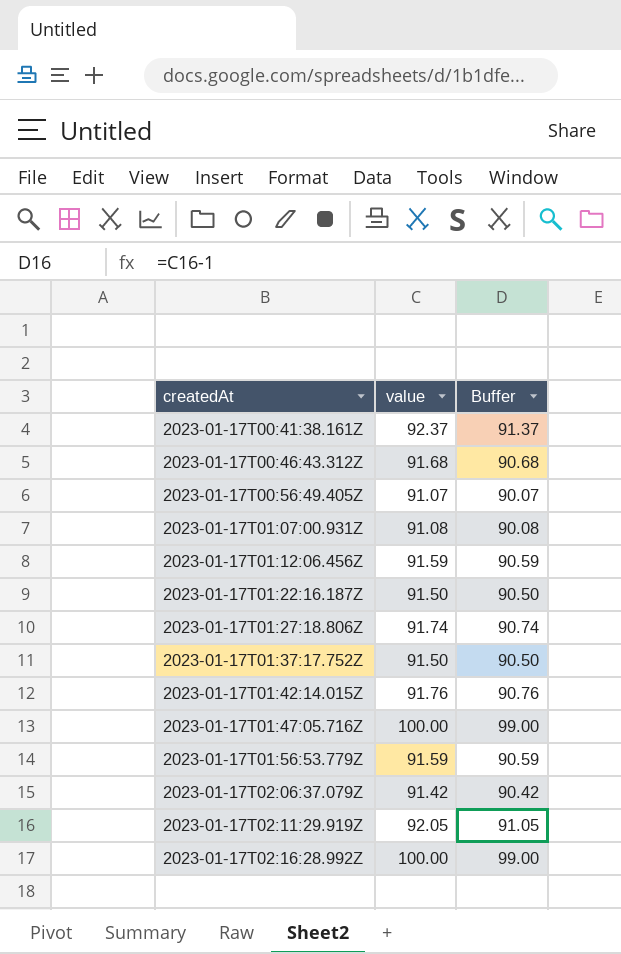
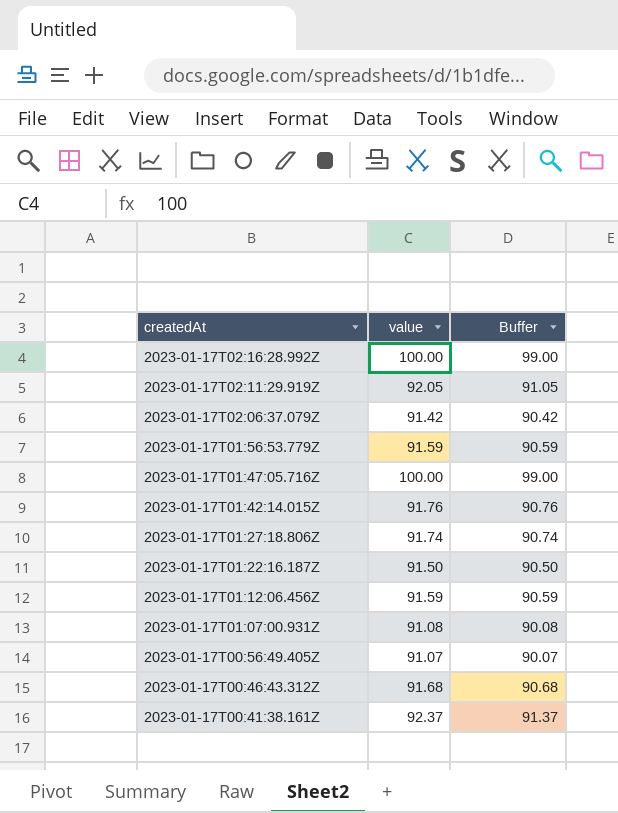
row order: createdAt ascending -> createdAt descending
row 2023-01-17T01:37:17.752Z: 91.50 | 90.50 -> none

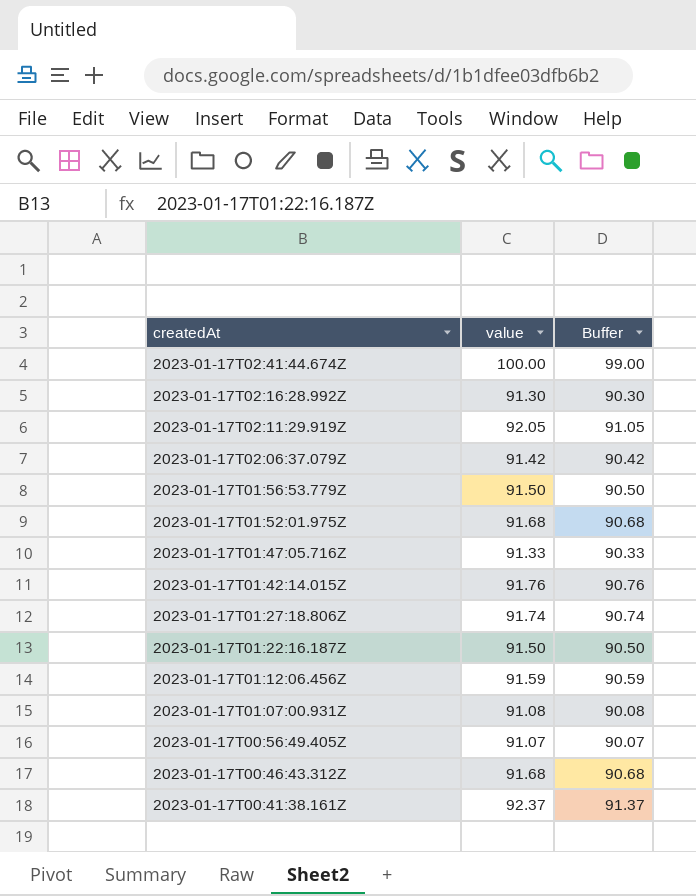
row 2023-01-17T02:41:44.674Z: none -> 100.00 | 99.00
2023-01-17T02:16:28.992Z | value: 100.00 -> 91.30
2023-01-17T02:16:28.992Z | Buffer: 99.00 -> 90.30
2023-01-17T01:56:53.779Z | value: 91.59 -> 91.50
2023-01-17T01:56:53.779Z | Buffer: 90.59 -> 90.50
row 2023-01-17T01:52:01.975Z: none -> 91.68 | 90.68
2023-01-17T01:47:05.716Z | value: 100.00 -> 91.33
2023-01-17T01:47:05.716Z | Buffer: 99.00 -> 90.33

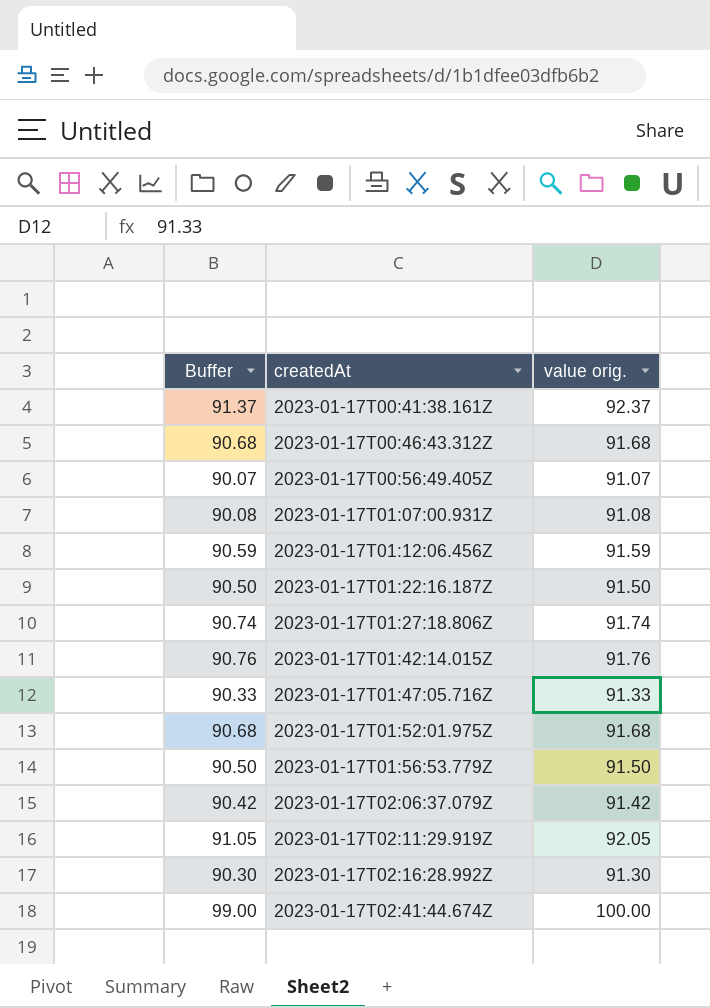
row order: createdAt descending -> createdAt ascending
column Buffer | position: 3 -> 1
column name: value -> value orig.

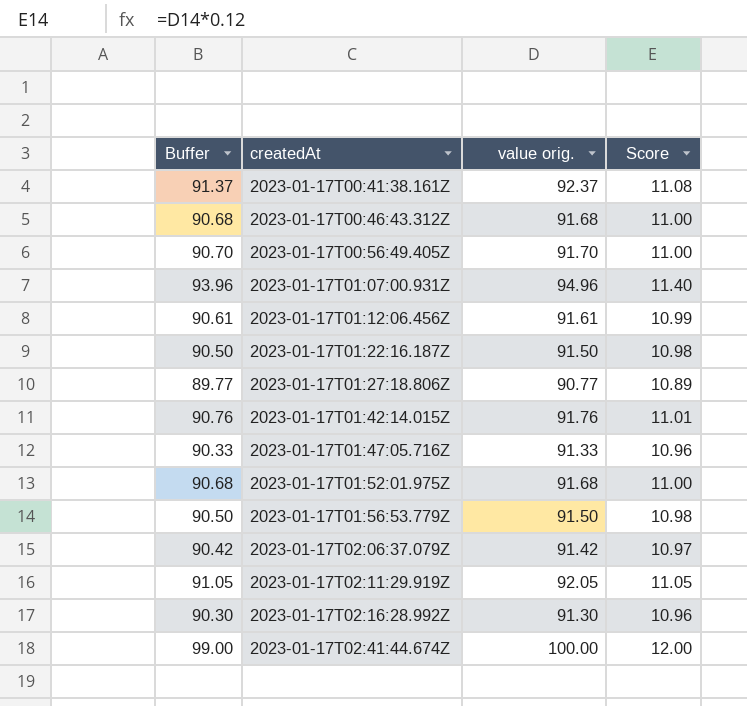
column Score | formula: none -> [value orig.] * 0.12
2023-01-17T00:56:49.405Z | Buffer: 90.07 -> 90.70
2023-01-17T00:56:49.405Z | value orig.: 91.07 -> 91.70
2023-01-17T01:07:00.931Z | Buffer: 90.08 -> 93.96
2023-01-17T01:07:00.931Z | value orig.: 91.08 -> 94.96
2023-01-17T01:12:06.456Z | Buffer: 90.59 -> 90.61
2023-01-17T01:12:06.456Z | value orig.: 91.59 -> 91.61
2023-01-17T01:27:18.806Z | Buffer: 90.74 -> 89.77
2023-01-17T01:27:18.806Z | value orig.: 91.74 -> 90.77

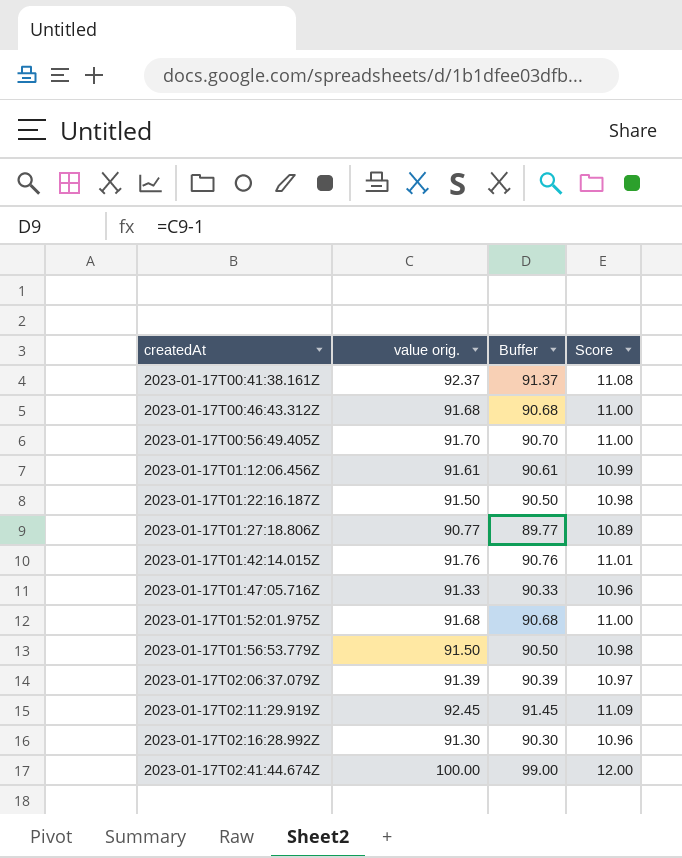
column Buffer | position: 1 -> 3
row 2023-01-17T01:07:00.931Z: 93.96 | 94.96 | 11.40 -> none
2023-01-17T02:06:37.079Z | value orig.: 91.42 -> 91.39
2023-01-17T02:06:37.079Z | Buffer: 90.42 -> 90.39
2023-01-17T02:11:29.919Z | value orig.: 92.05 -> 92.45
2023-01-17T02:11:29.919Z | Buffer: 91.05 -> 91.45
2023-01-17T02:11:29.919Z | Score: 11.05 -> 11.09

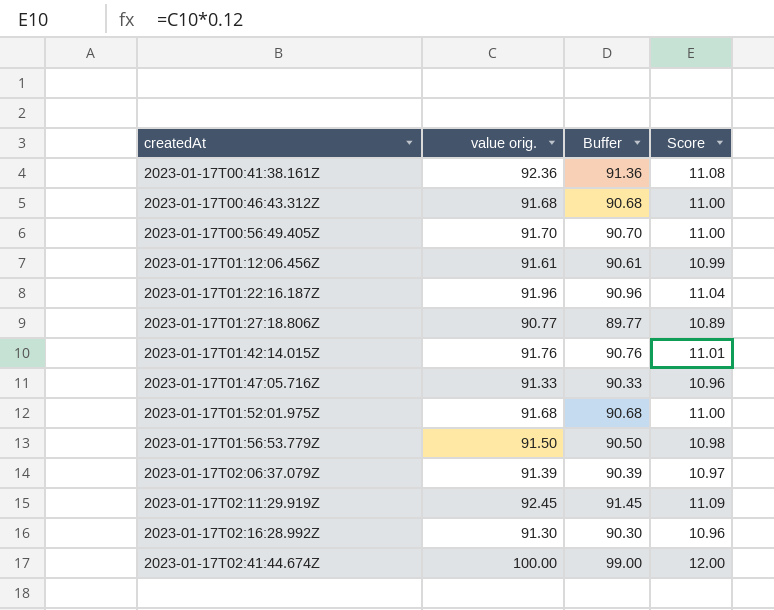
2023-01-17T00:41:38.161Z | value orig.: 92.37 -> 92.36
2023-01-17T00:41:38.161Z | Buffer: 91.37 -> 91.36
2023-01-17T01:22:16.187Z | value orig.: 91.50 -> 91.96
2023-01-17T01:22:16.187Z | Buffer: 90.50 -> 90.96
2023-01-17T01:22:16.187Z | Score: 10.98 -> 11.04

